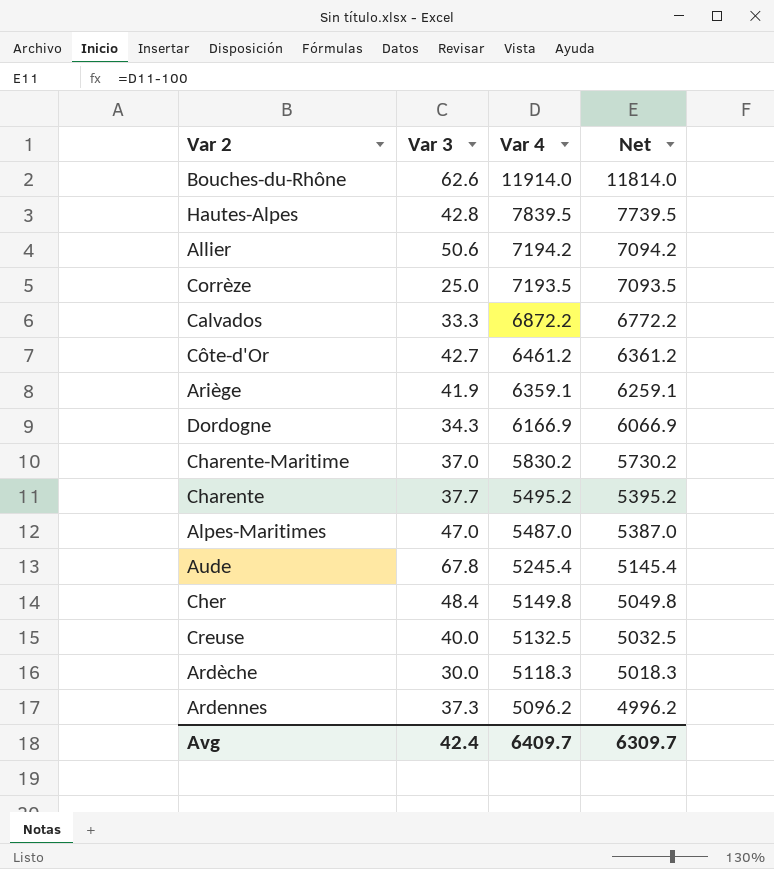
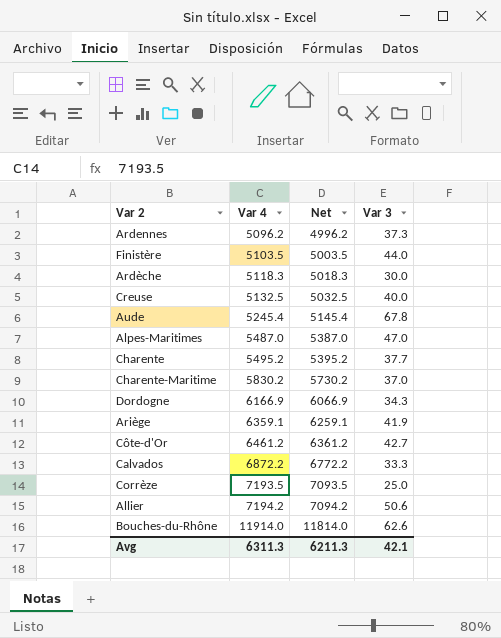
row order: Var 4 descending -> Var 4 ascending
column Var 3 | position: 2 -> 4
row Hautes-Alpes: 42.8 | 7839.5 | 7739.5 -> none
row Cher: 48.4 | 5149.8 | 5049.8 -> none
row Finistère: none -> 5103.5 | 5003.5 | 44.0
Avg | Var 4: 6409.7 -> 6311.3
Avg | Net: 6309.7 -> 6211.3
Avg | Var 3: 42.4 -> 42.1

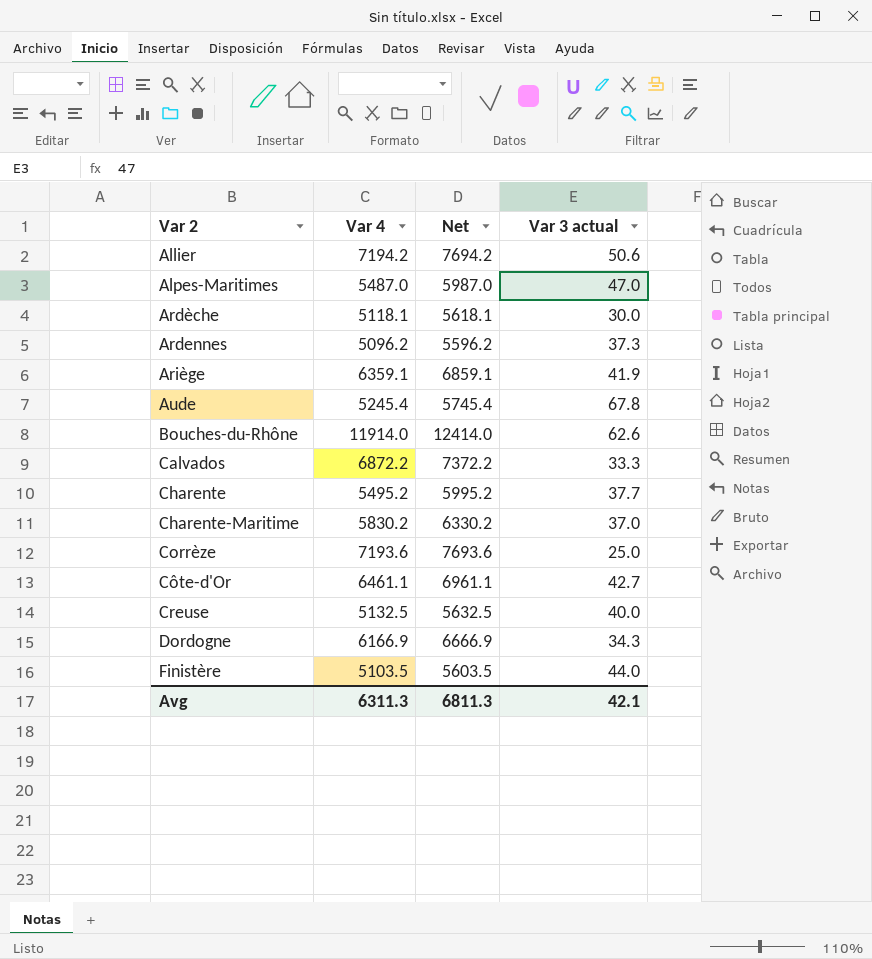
row order: Var 4 ascending -> Var 2 ascending
column Net | formula: [Var 4] - 100 -> [Var 4] + 500
column name: Var 3 -> Var 3 actual
Ardèche | Var 4: 5118.3 -> 5118.1
Corrèze | Var 4: 7193.5 -> 7193.6
Côte-d'Or | Var 4: 6461.2 -> 6461.1
Avg | Net: 6211.3 -> 6811.3

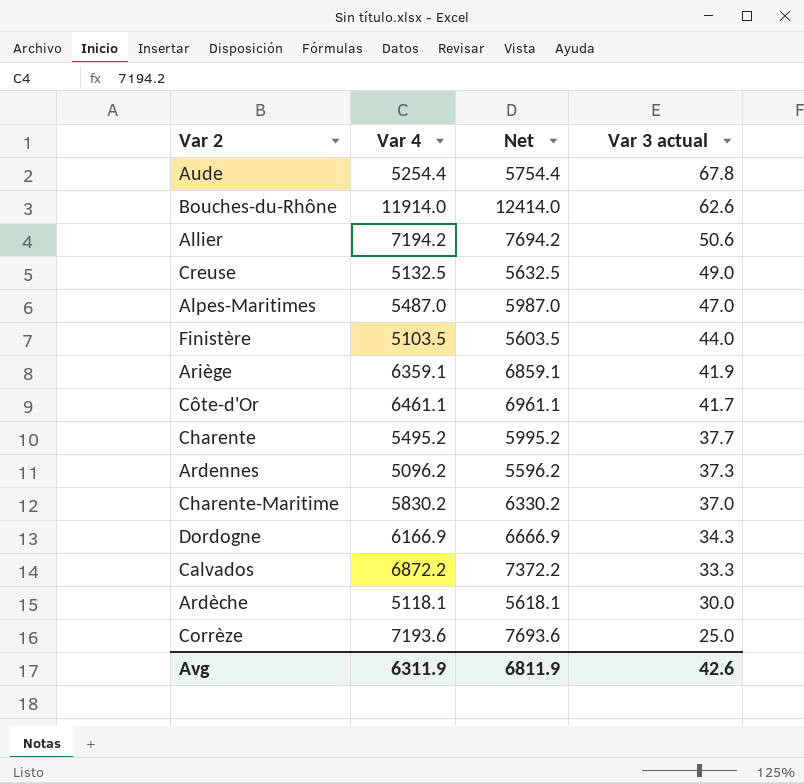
row order: Var 2 ascending -> Var 3 actual descending
Aude | Var 4: 5245.4 -> 5254.4
Aude | Net: 5745.4 -> 5754.4
Creuse | Var 3 actual: 40.0 -> 49.0
Côte-d'Or | Var 3 actual: 42.7 -> 41.7
Avg | Var 4: 6311.3 -> 6311.9
Avg | Net: 6811.3 -> 6811.9
Avg | Var 3 actual: 42.1 -> 42.6

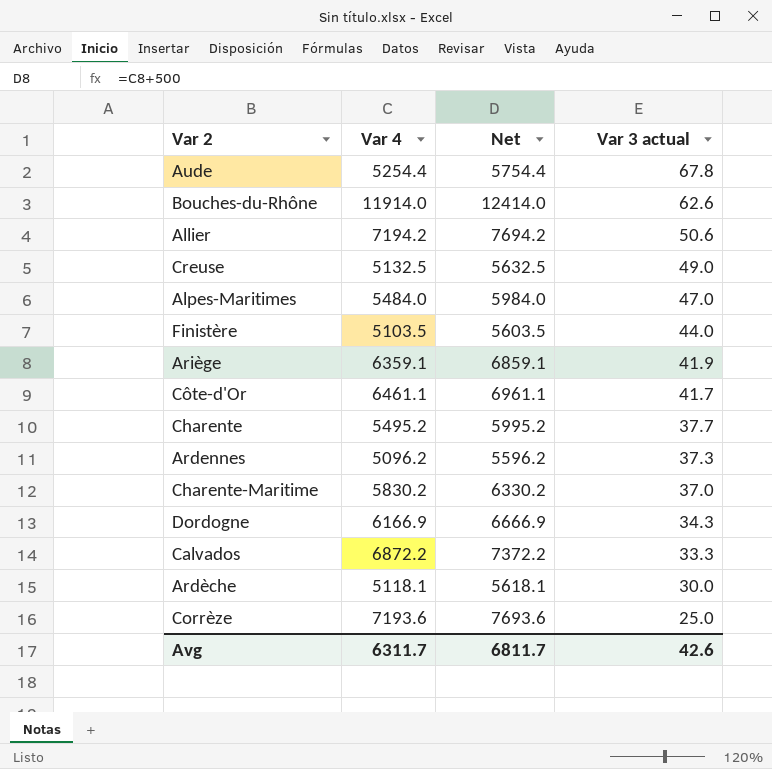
Alpes-Maritimes | Var 4: 5487.0 -> 5484.0
Alpes-Maritimes | Net: 5987.0 -> 5984.0
Avg | Var 4: 6311.9 -> 6311.7
Avg | Net: 6811.9 -> 6811.7

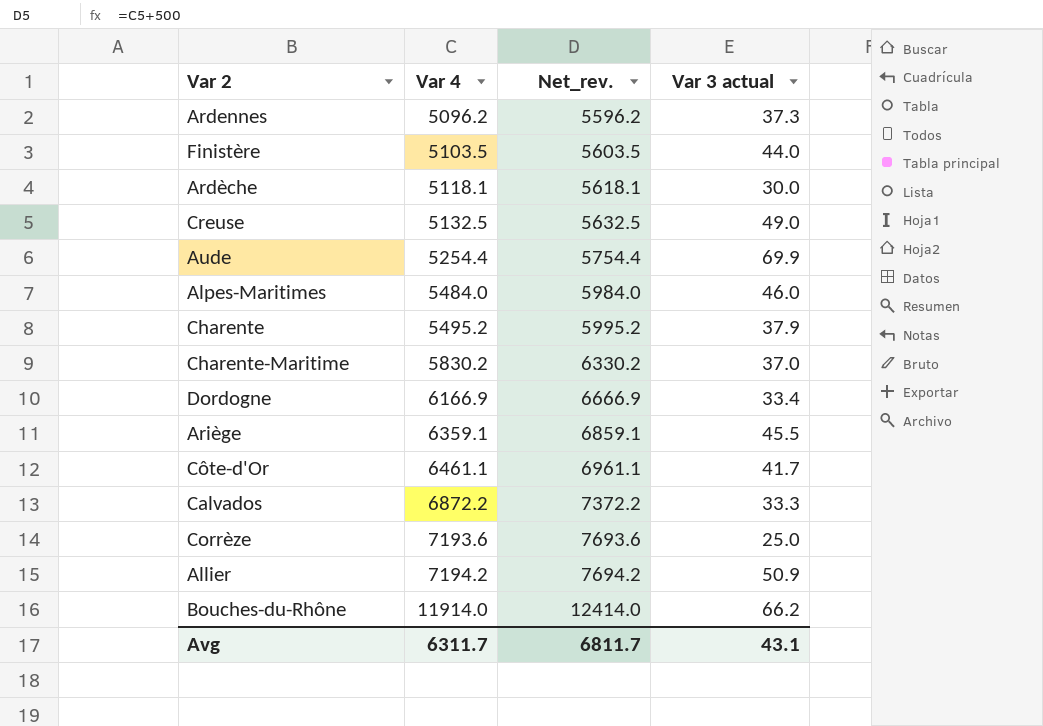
row order: Var 3 actual descending -> Var 4 ascending
column name: Net -> Net_rev.
Aude | Var 3 actual: 67.8 -> 69.9
Alpes-Maritimes | Var 3 actual: 47.0 -> 46.0
Charente | Var 3 actual: 37.7 -> 37.9
Dordogne | Var 3 actual: 34.3 -> 33.4
Ariège | Var 3 actual: 41.9 -> 45.5
Allier | Var 3 actual: 50.6 -> 50.9
Bouches-du-Rhône | Var 3 actual: 62.6 -> 66.2
Avg | Var 3 actual: 42.6 -> 43.1

